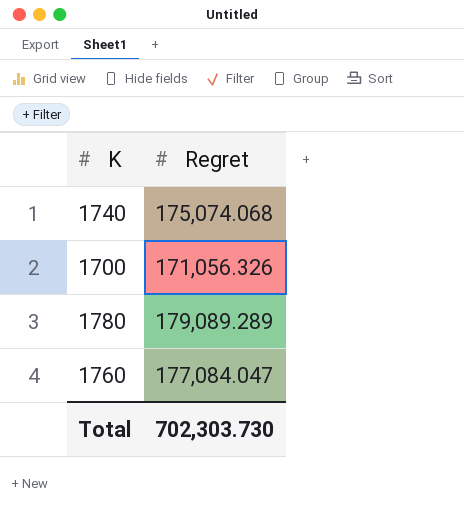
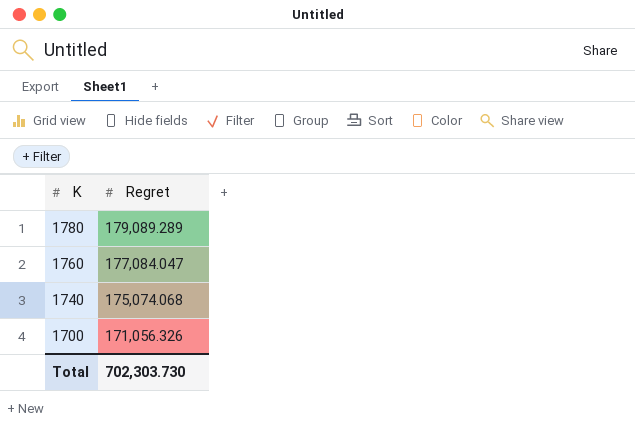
row order: none -> K descending

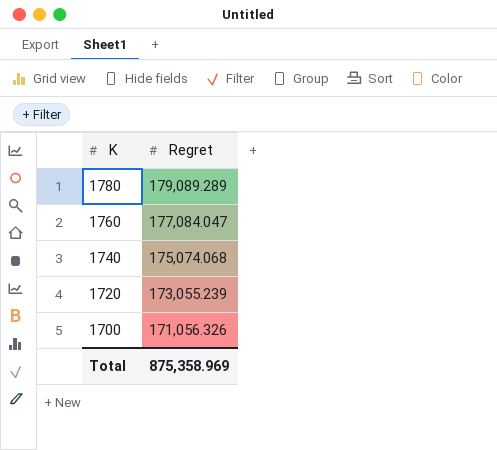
row 1720: none -> 173,055.239
Total | Regret: 702,303.730 -> 875,358.969

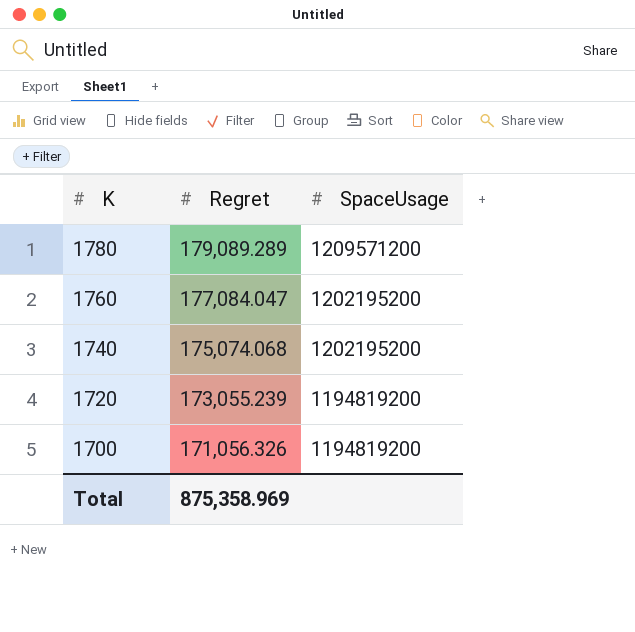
column SpaceUsage | position: none -> 3

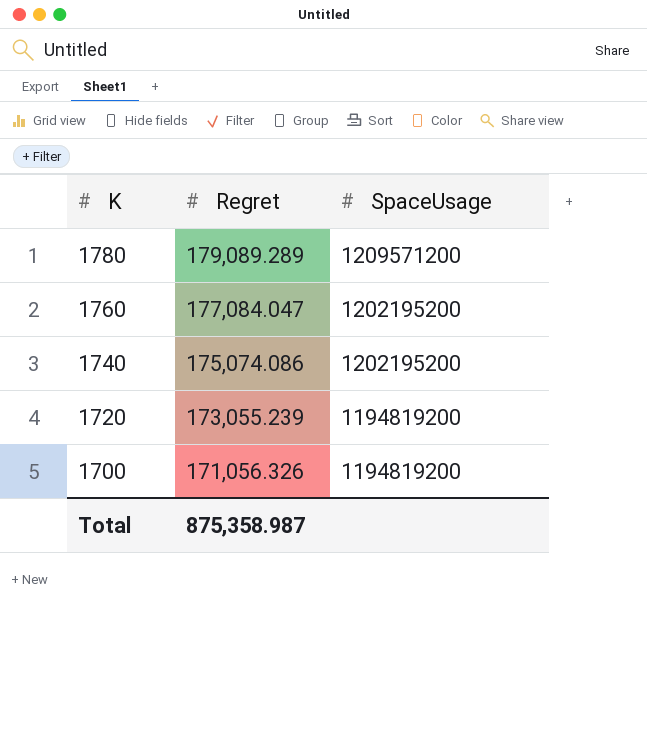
1740 | Regret: 175,074.068 -> 175,074.086
Total | Regret: 875,358.969 -> 875,358.987

